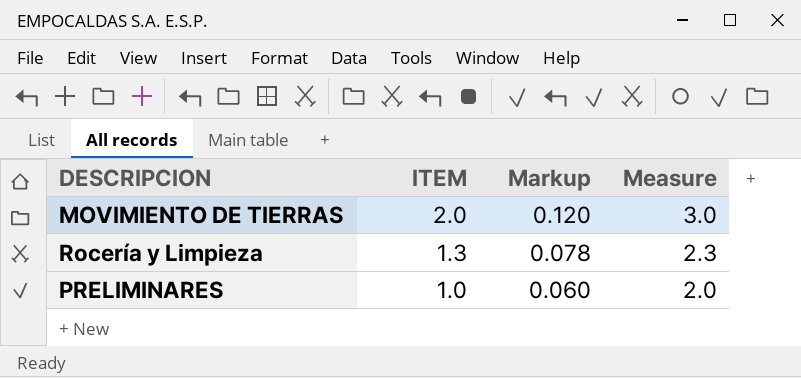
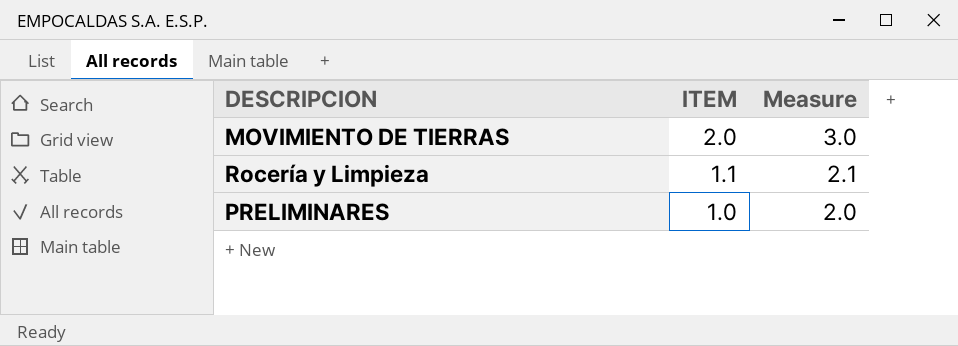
column Markup | formula: [ITEM] * 0.06 -> none
Rocería y Limpieza | ITEM: 1.3 -> 1.1
Rocería y Limpieza | Measure: 2.3 -> 2.1

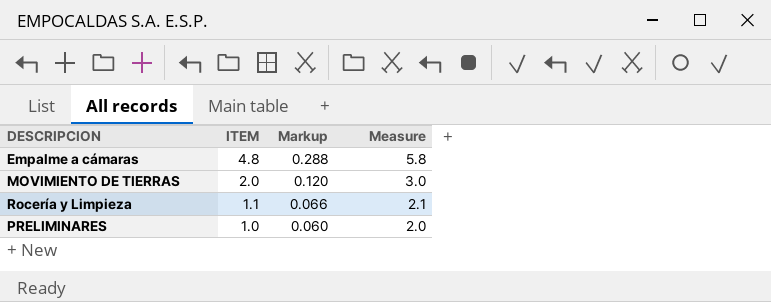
column Markup | formula: none -> [ITEM] * 0.06
row Empalme a cámaras: none -> 4.8 | 0.288 | 5.8

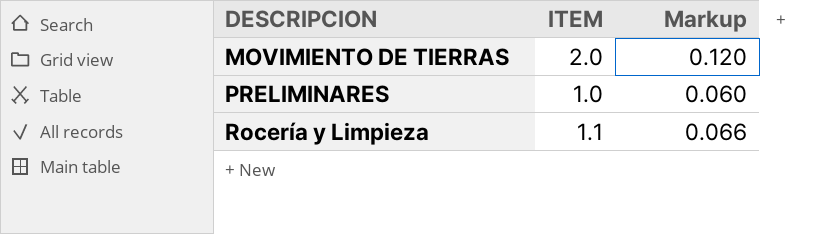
row order: ITEM descending -> DESCRIPCION ascending
column Measure | formula: [ITEM] + 1 -> none
row Empalme a cámaras: 4.8 | 0.288 | 5.8 -> none

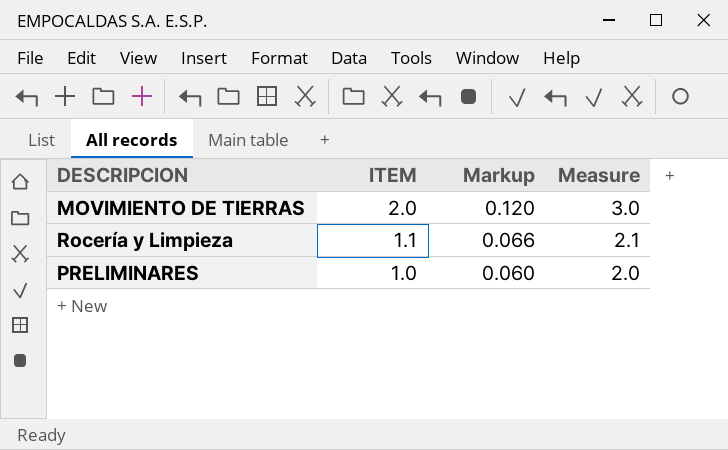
row order: DESCRIPCION ascending -> ITEM descending
column Measure | formula: none -> [ITEM] + 1

